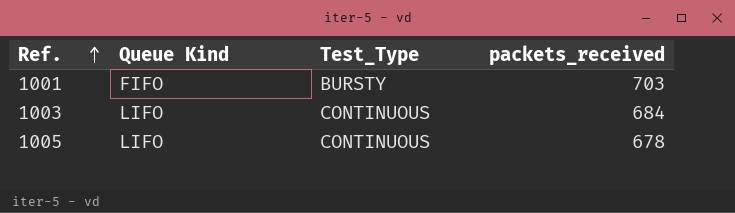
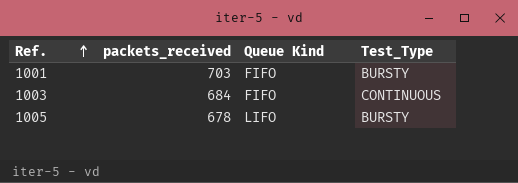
column packets_received | position: 4 -> 2
1003 | Queue Kind: LIFO -> FIFO
1005 | Test_Type: CONTINUOUS -> BURSTY

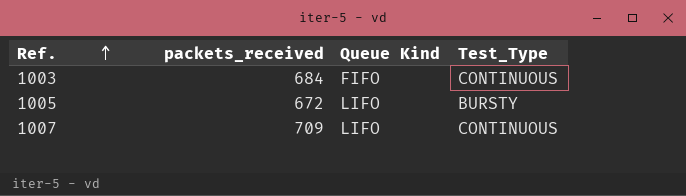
row 1001: 703 | FIFO | BURSTY -> none
1005 | packets_received: 678 -> 672
row 1007: none -> 709 | LIFO | CONTINUOUS

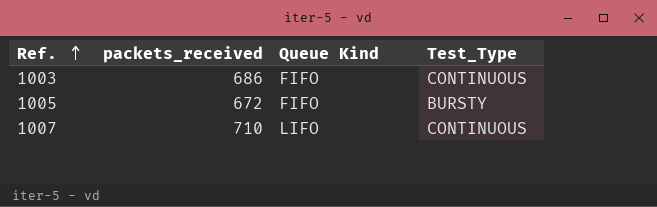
1003 | packets_received: 684 -> 686
1005 | Queue Kind: LIFO -> FIFO
1007 | packets_received: 709 -> 710

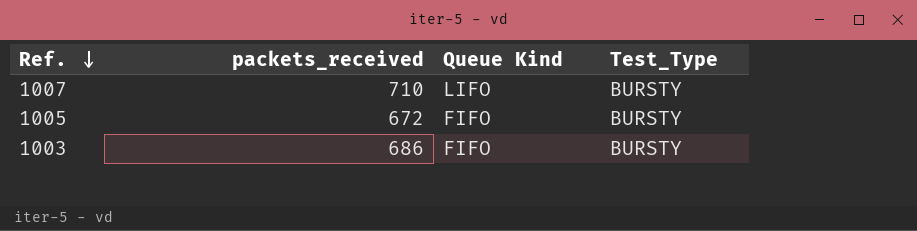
row order: Ref. ascending -> Ref. descending
1007 | Test_Type: CONTINUOUS -> BURSTY
1003 | Test_Type: CONTINUOUS -> BURSTY

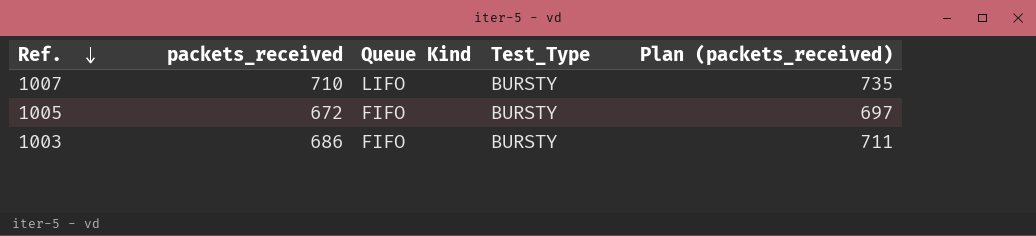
column Plan (packets_received) | formula: none -> [packets_received] + 25

